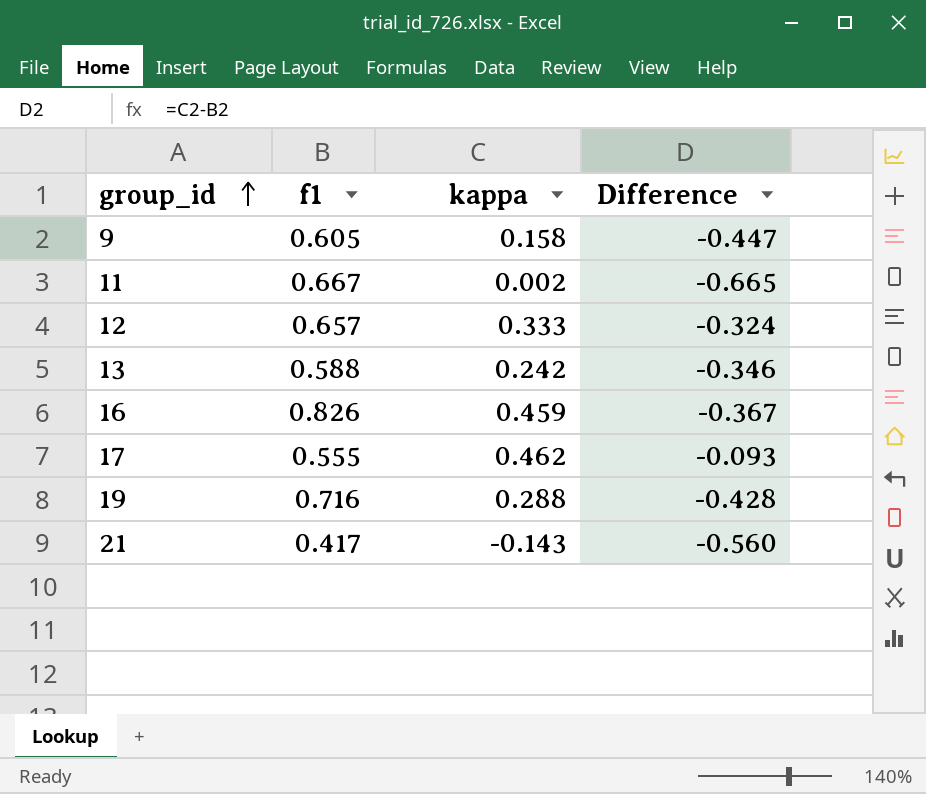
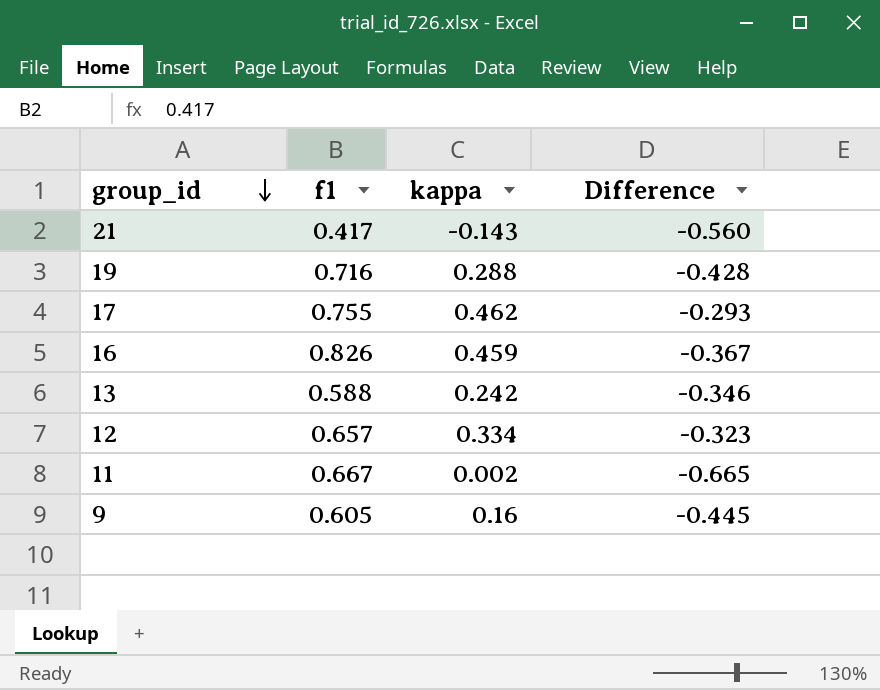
row order: group_id ascending -> group_id descending
17 | f1: 0.555 -> 0.755
17 | Difference: -0.093 -> -0.293
12 | kappa: 0.333 -> 0.334
12 | Difference: -0.324 -> -0.323
9 | kappa: 0.158 -> 0.16
9 | Difference: -0.447 -> -0.445

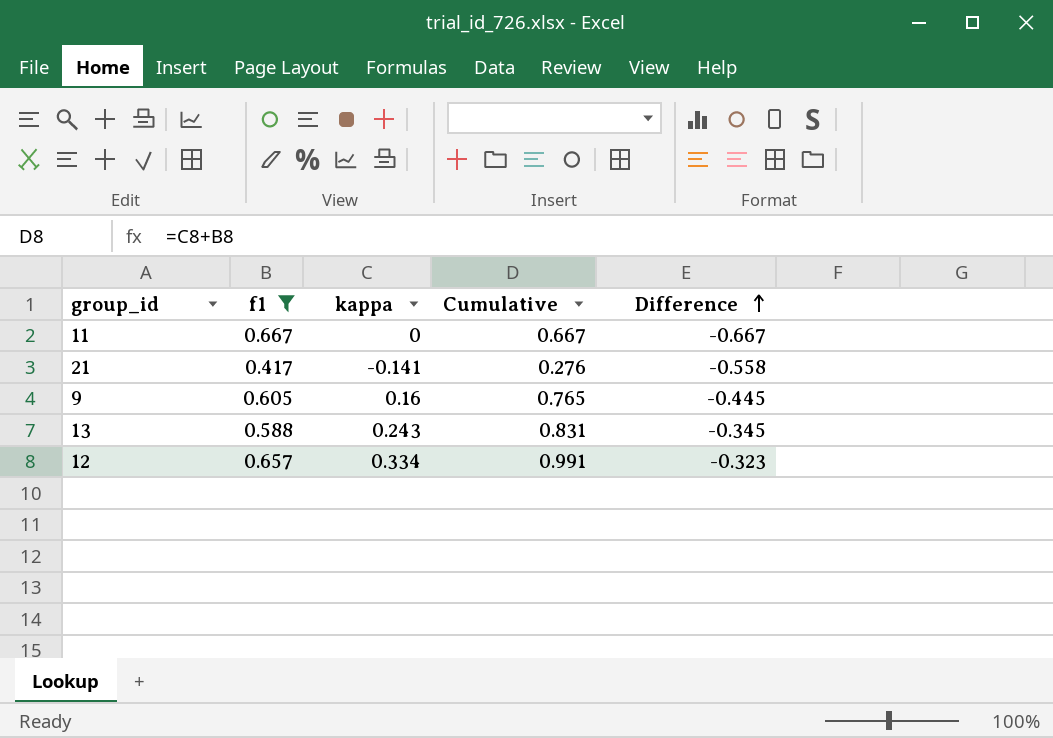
filter: none -> f1 <= 0.667
row order: group_id descending -> Difference ascending
column Cumulative | formula: none -> [f1] + [kappa]
11 | kappa: 0.002 -> 0
11 | Difference: -0.665 -> -0.667
21 | kappa: -0.143 -> -0.141
21 | Difference: -0.560 -> -0.558
13 | kappa: 0.242 -> 0.243
13 | Difference: -0.346 -> -0.345

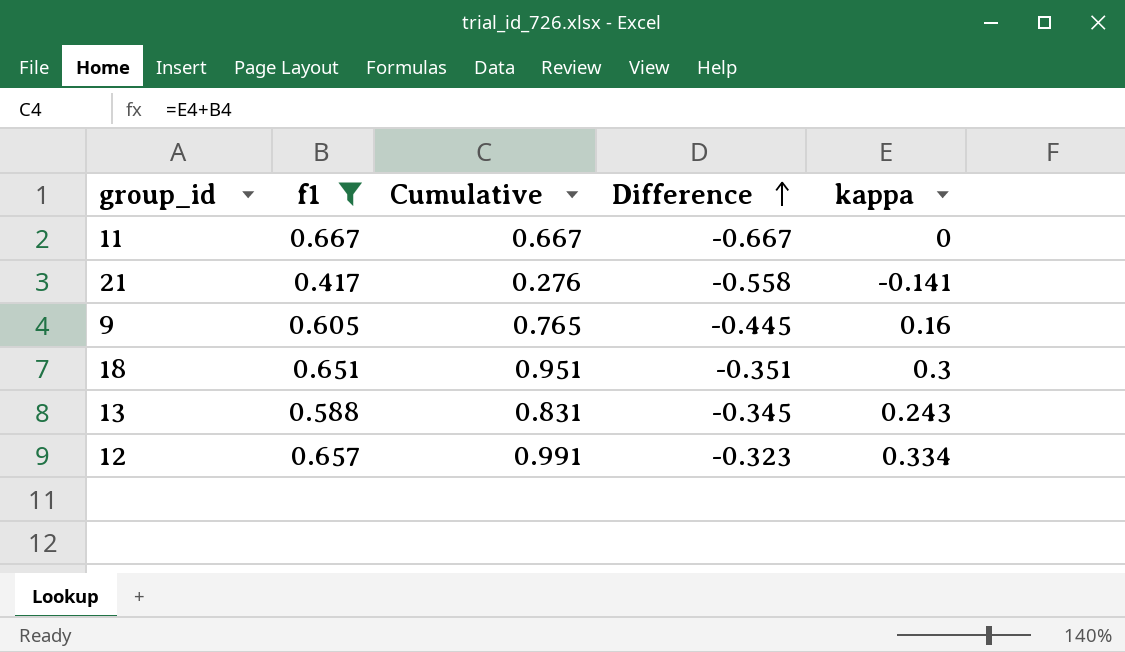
column kappa | position: 3 -> 5
row 18: none -> 0.651 | 0.951 | -0.351 | 0.3

